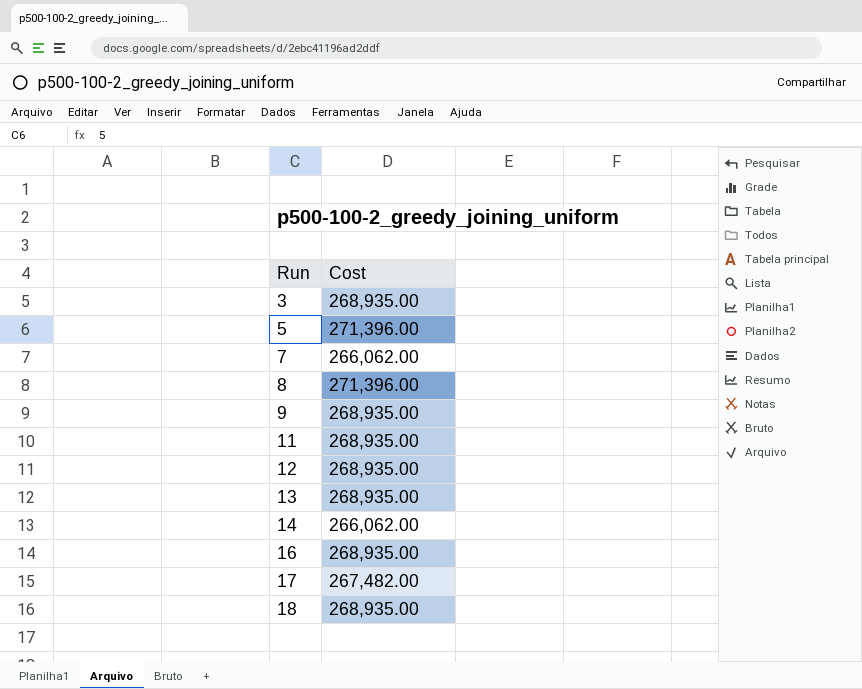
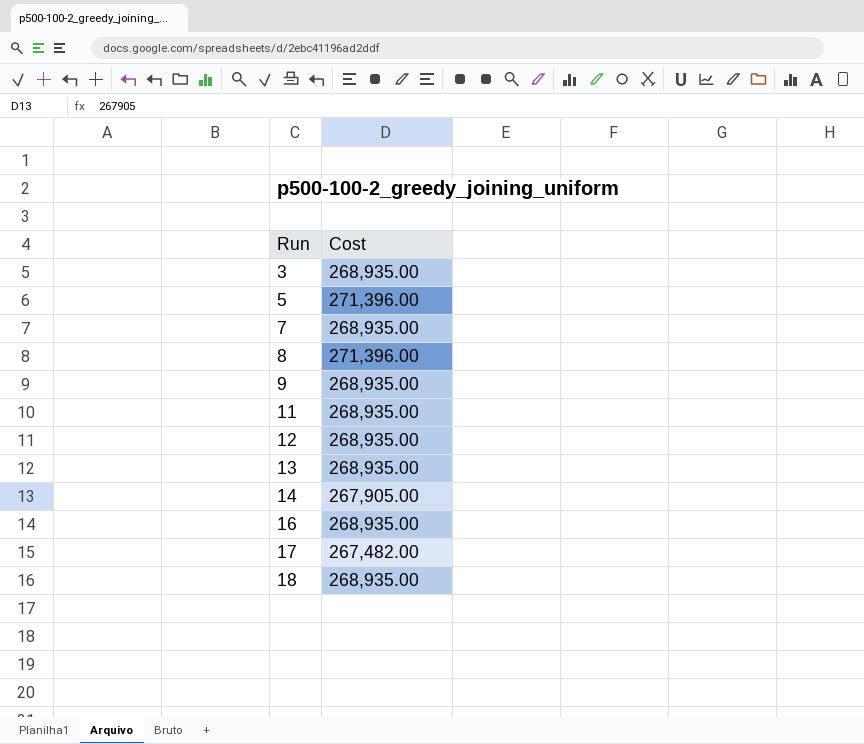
7 | Cost: 266,062.00 -> 268,935.00
14 | Cost: 266,062.00 -> 267,905.00

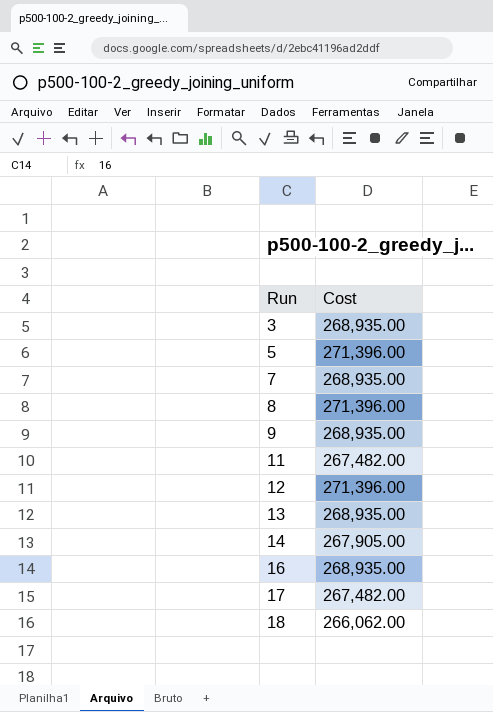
11 | Cost: 268,935.00 -> 267,482.00
12 | Cost: 268,935.00 -> 271,396.00
18 | Cost: 268,935.00 -> 266,062.00

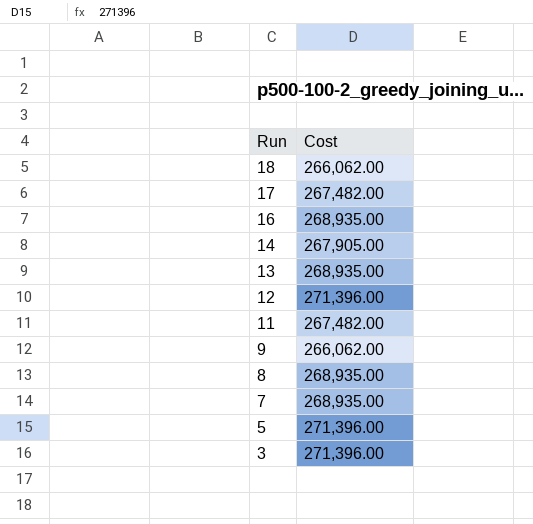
row order: Run ascending -> Run descending
9 | Cost: 268,935.00 -> 266,062.00
8 | Cost: 271,396.00 -> 268,935.00
3 | Cost: 268,935.00 -> 271,396.00

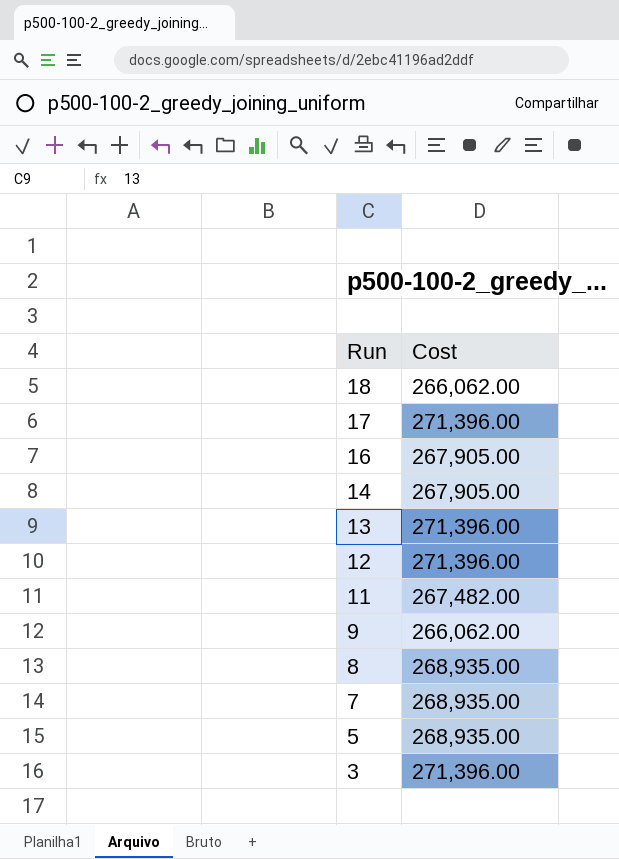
17 | Cost: 267,482.00 -> 271,396.00
16 | Cost: 268,935.00 -> 267,905.00
13 | Cost: 268,935.00 -> 271,396.00
5 | Cost: 271,396.00 -> 268,935.00

